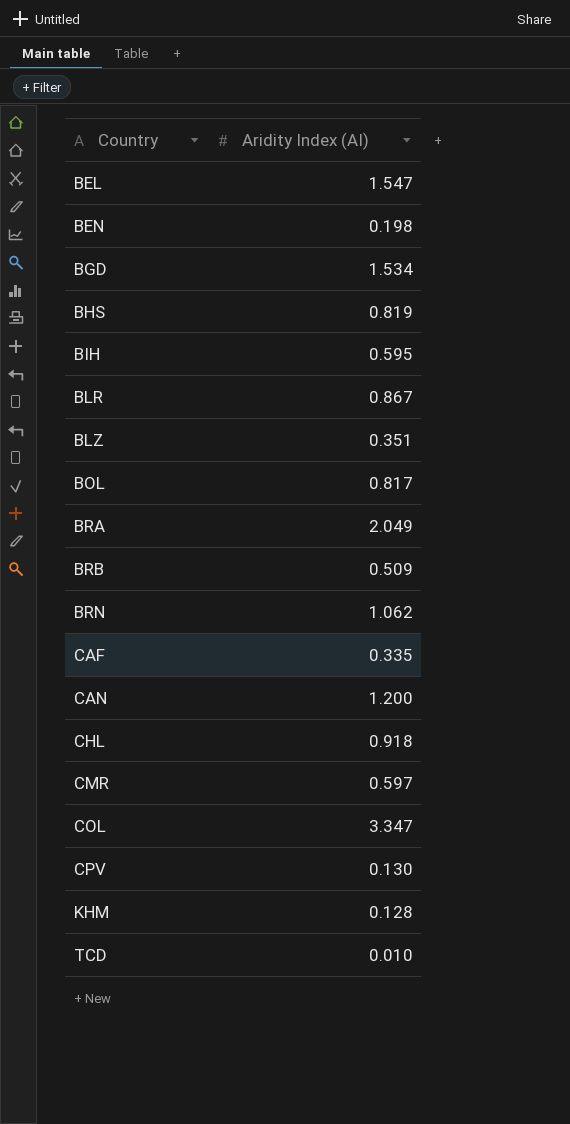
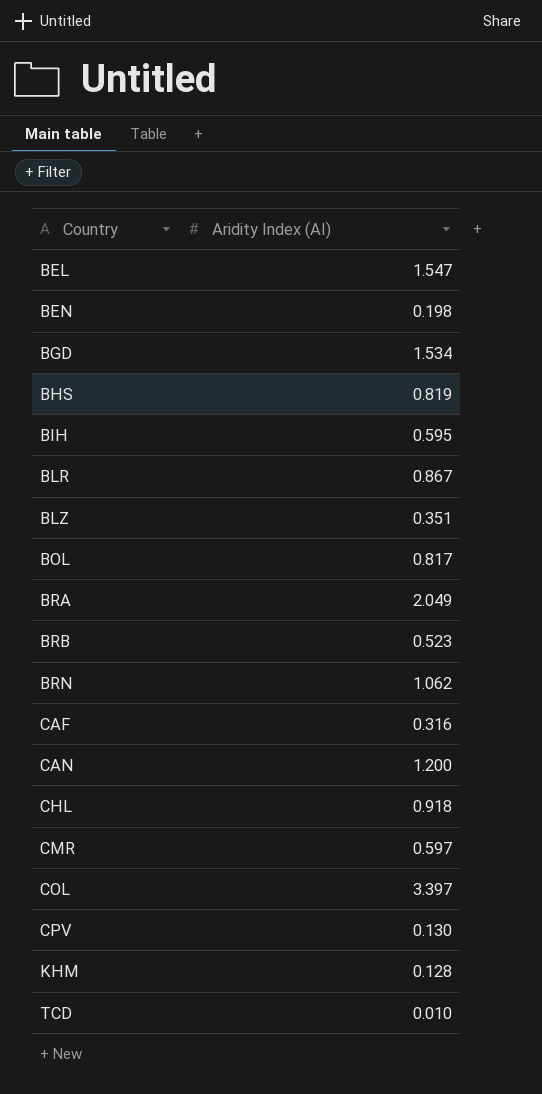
BRB | Aridity Index (AI): 0.509 -> 0.523
CAF | Aridity Index (AI): 0.335 -> 0.316
COL | Aridity Index (AI): 3.347 -> 3.397

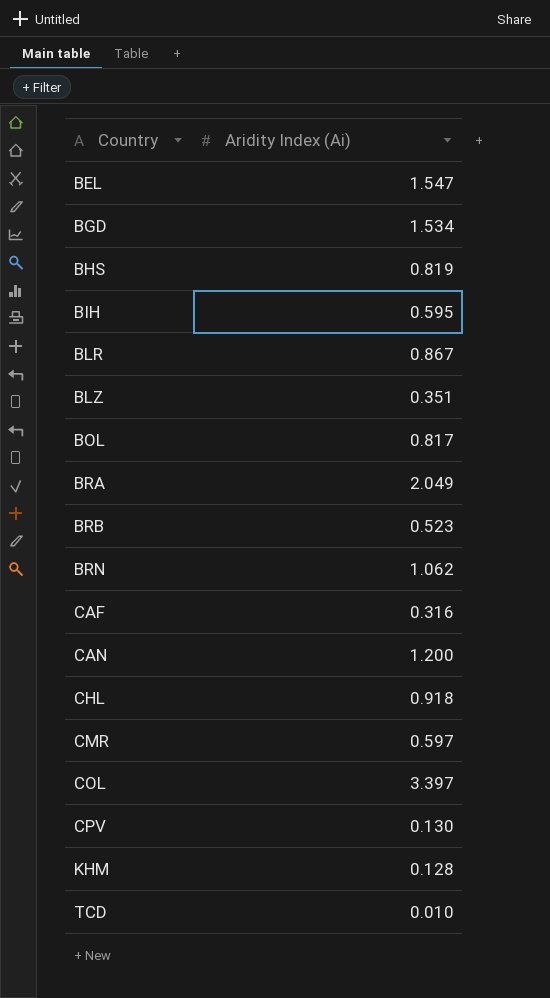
column name: Aridity Index (AI) -> Aridity Index (Ai)
row BEN: 0.198 -> none

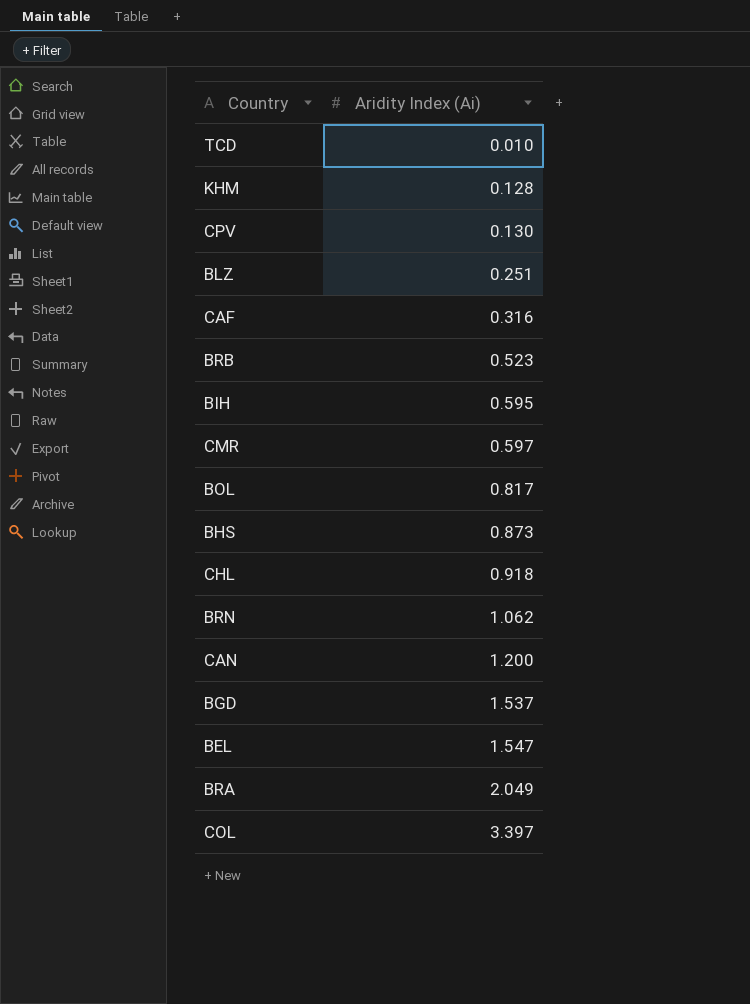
row order: Country ascending -> Aridity Index (Ai) ascending
row BLR: 0.867 -> none
BLZ | Aridity Index (Ai): 0.351 -> 0.251
BHS | Aridity Index (Ai): 0.819 -> 0.873
BGD | Aridity Index (Ai): 1.534 -> 1.537

